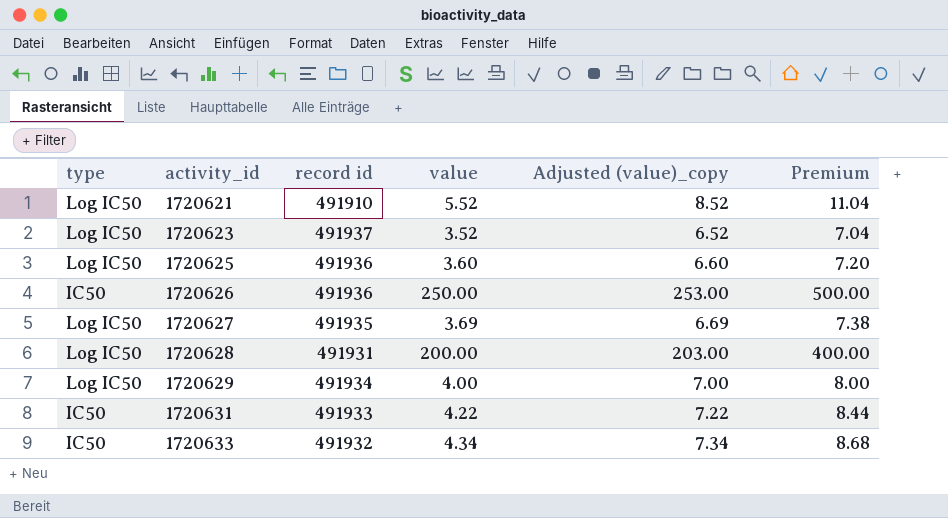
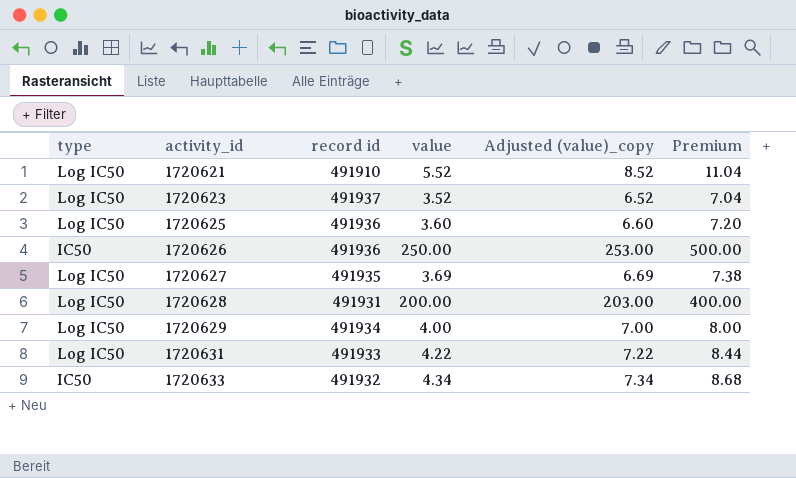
1720631 | type: IC50 -> Log IC50

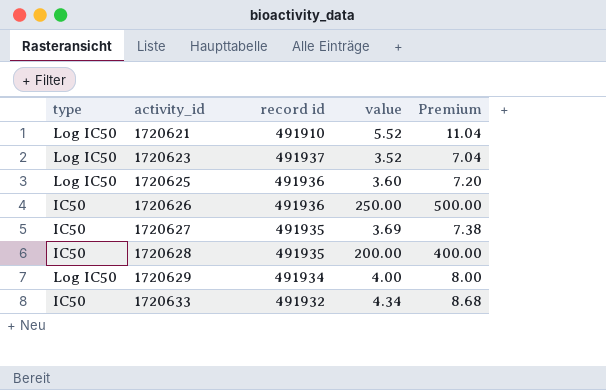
column Adjusted (value)_copy | formula: [value] + 3 -> none
row 1720631: Log IC50 | 491933 | 4.22 | 7.22 | 8.44 -> none
1720627 | type: Log IC50 -> IC50
1720628 | type: Log IC50 -> IC50
1720628 | record id: 491931 -> 491935

